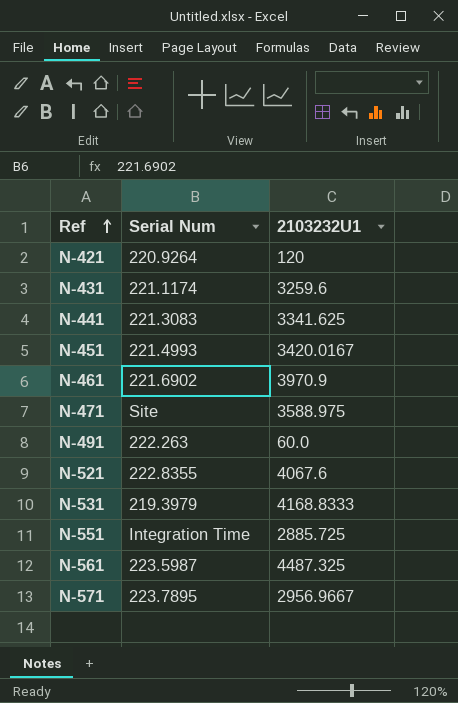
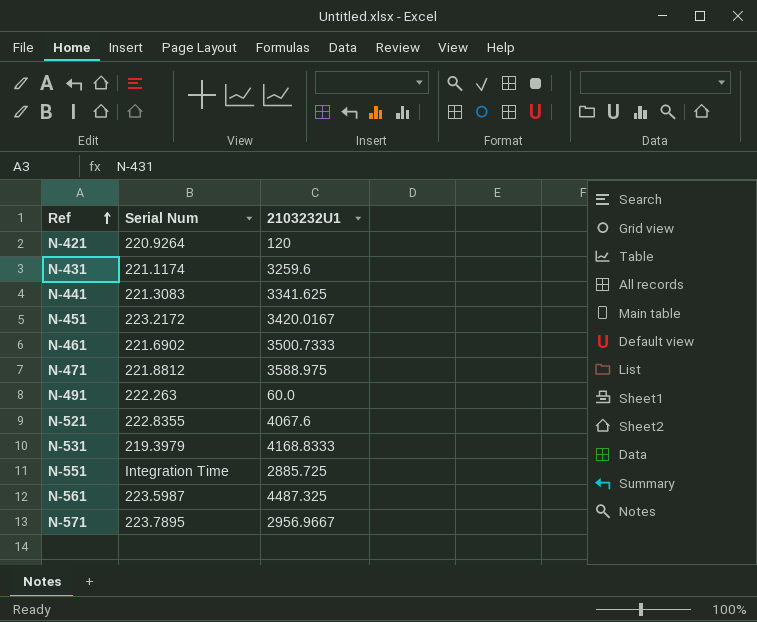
N-451 | Serial Num: 221.4993 -> 223.2172
N-461 | 2103232U1: 3970.9 -> 3500.7333
N-471 | Serial Num: Site -> 221.8812

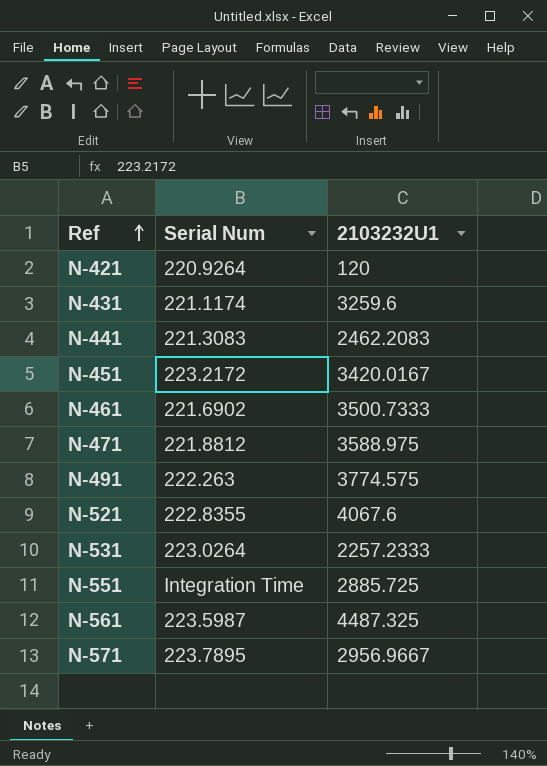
N-441 | 2103232U1: 3341.625 -> 2462.2083
N-491 | 2103232U1: 60.0 -> 3774.575
N-531 | Serial Num: 219.3979 -> 223.0264
N-531 | 2103232U1: 4168.8333 -> 2257.2333

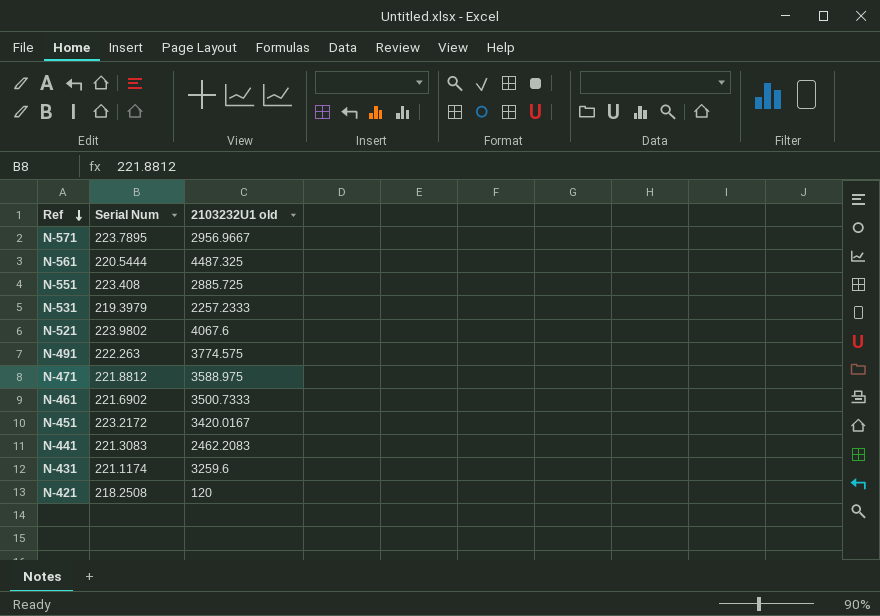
row order: Ref ascending -> Ref descending
column name: 2103232U1 -> 2103232U1 old
N-561 | Serial Num: 223.5987 -> 220.5444
N-551 | Serial Num: Integration Time -> 223.408
N-531 | Serial Num: 223.0264 -> 219.3979
N-521 | Serial Num: 222.8355 -> 223.9802
N-421 | Serial Num: 220.9264 -> 218.2508

